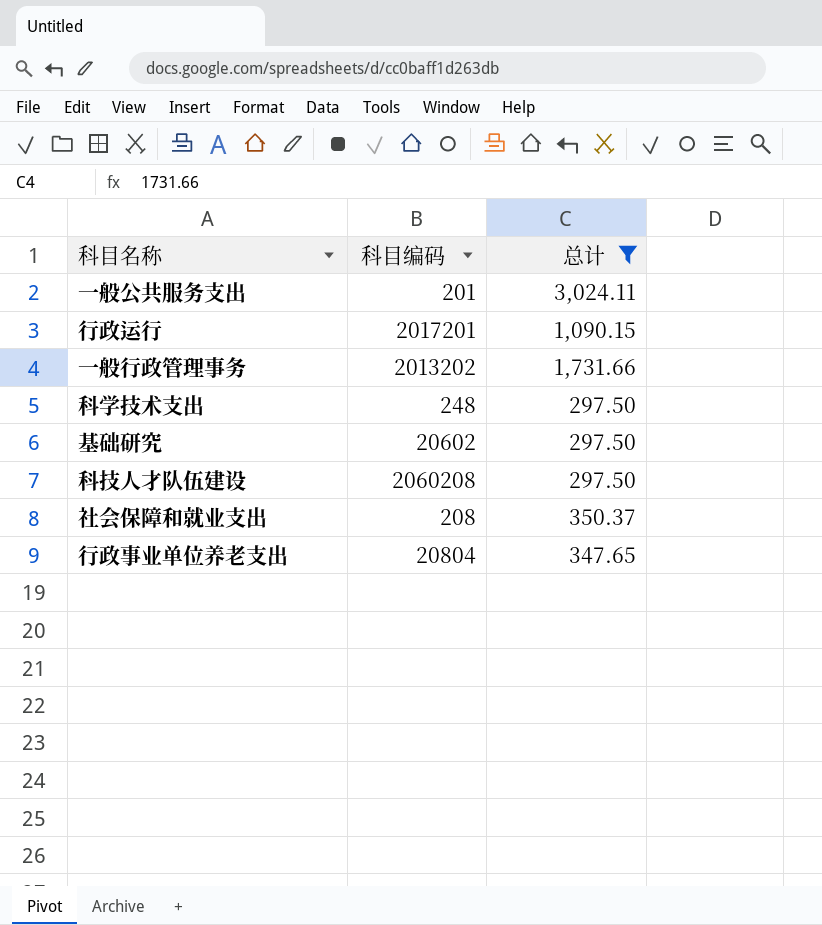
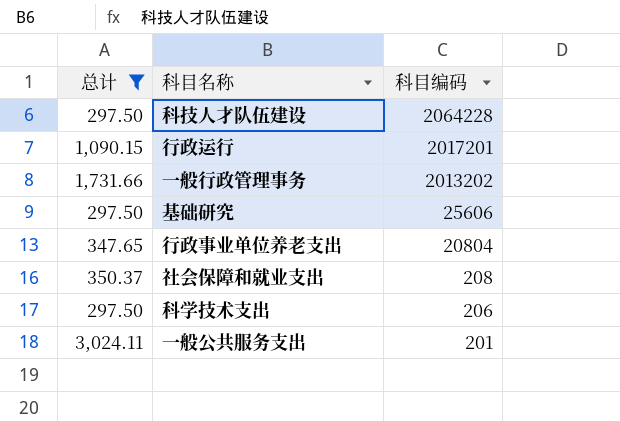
row order: none -> 科目编码 descending
column 总计 | position: 3 -> 1
科技人才队伍建设 | 科目编码: 2060208 -> 2064228
基础研究 | 科目编码: 20602 -> 25606
科学技术支出 | 科目编码: 248 -> 206

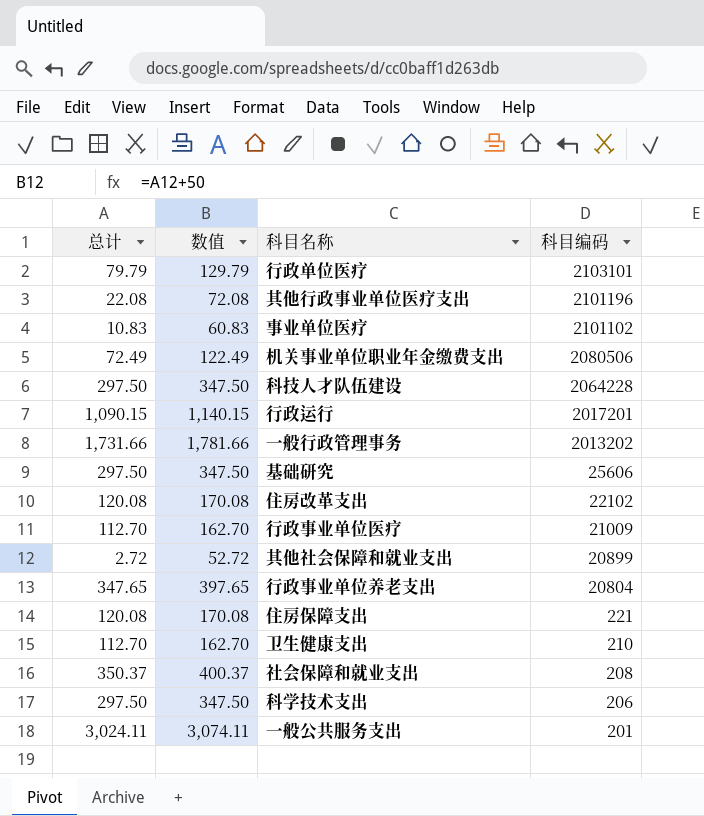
filter: 总计 >= 297.50 -> none
column 数值 | formula: none -> [总计] + 50

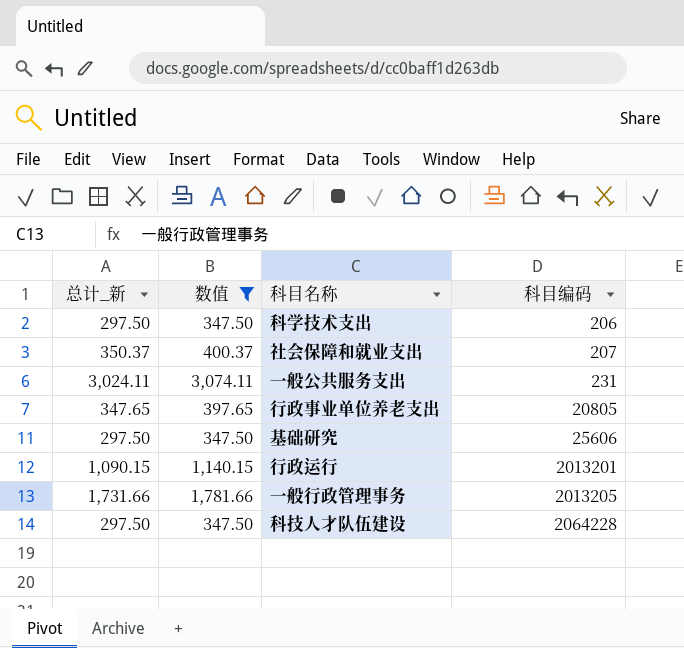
filter: none -> 数值 >= 347.50
row order: 科目编码 descending -> 科目编码 ascending
column name: 总计 -> 总计_新
社会保障和就业支出 | 科目编码: 208 -> 207
一般公共服务支出 | 科目编码: 201 -> 231
行政事业单位养老支出 | 科目编码: 20804 -> 20805
行政运行 | 科目编码: 2017201 -> 2013201
一般行政管理事务 | 科目编码: 2013202 -> 2013205

